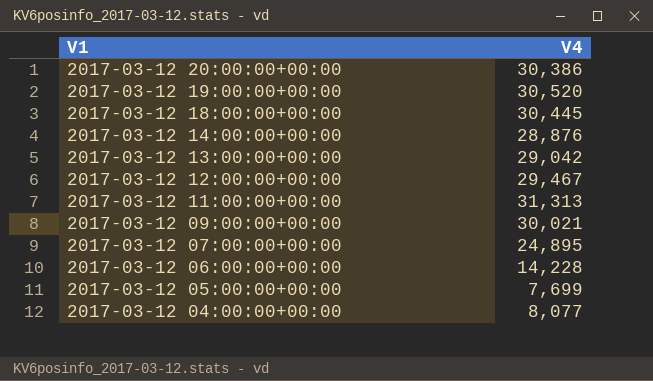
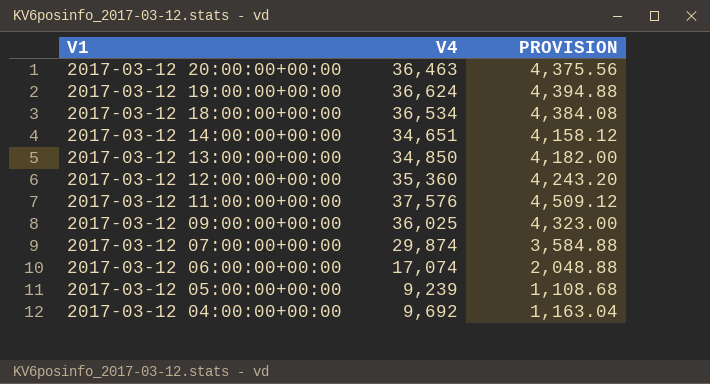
column PROVISION | formula: none -> [V4] * 0.12
2017-03-12 20:00:00+00:00 | V4: 30,386 -> 36,463
2017-03-12 19:00:00+00:00 | V4: 30,520 -> 36,624
2017-03-12 18:00:00+00:00 | V4: 30,445 -> 36,534
2017-03-12 14:00:00+00:00 | V4: 28,876 -> 34,651
2017-03-12 13:00:00+00:00 | V4: 29,042 -> 34,850
2017-03-12 12:00:00+00:00 | V4: 29,467 -> 35,360
2017-03-12 11:00:00+00:00 | V4: 31,313 -> 37,576
2017-03-12 09:00:00+00:00 | V4: 30,021 -> 36,025
2017-03-12 07:00:00+00:00 | V4: 24,895 -> 29,874
2017-03-12 06:00:00+00:00 | V4: 14,228 -> 17,074
2017-03-12 05:00:00+00:00 | V4: 7,699 -> 9,239
2017-03-12 04:00:00+00:00 | V4: 8,077 -> 9,692

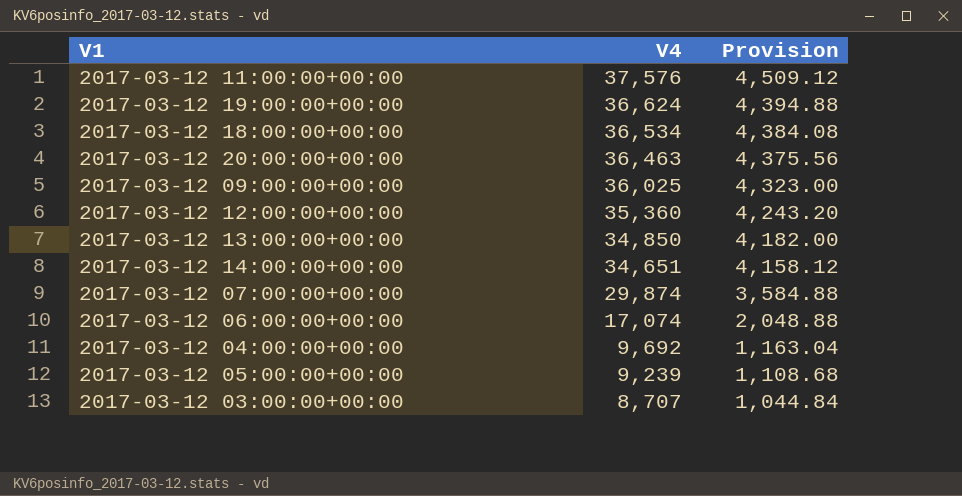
row order: V1 descending -> V4 descending
column name: PROVISION -> Provision
row 2017-03-12 03:00:00+00:00: none -> 8,707 | 1,044.84

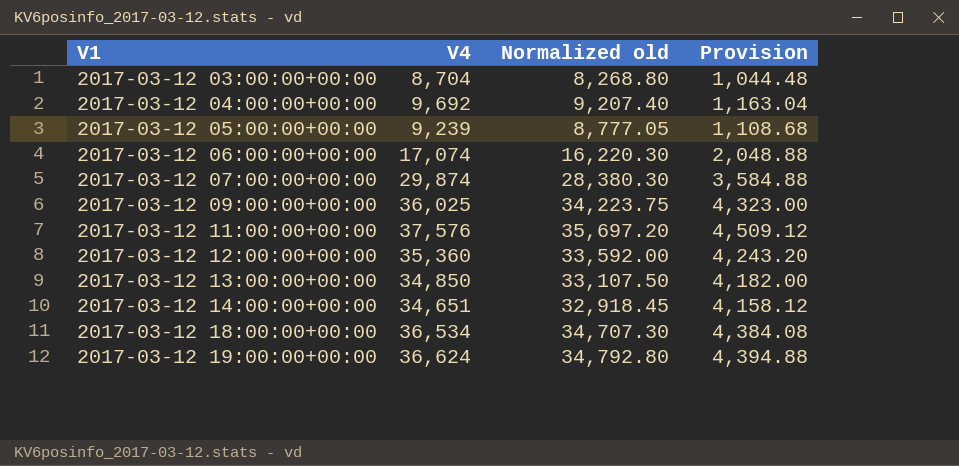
row order: V4 descending -> V1 ascending
column Normalized old | formula: none -> [V4] * 0.95
row 2017-03-12 20:00:00+00:00: 36,463 | 4,375.56 -> none
2017-03-12 03:00:00+00:00 | V4: 8,707 -> 8,704
2017-03-12 03:00:00+00:00 | Provision: 1,044.84 -> 1,044.48

